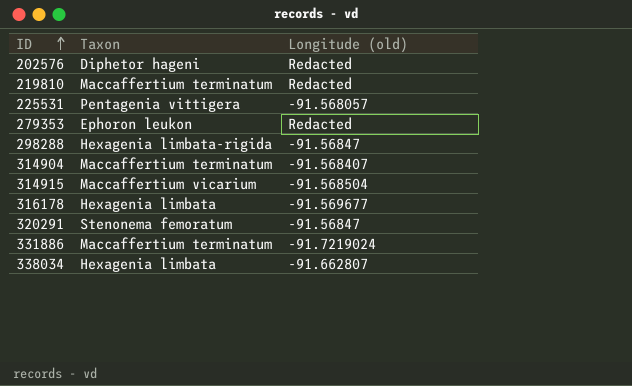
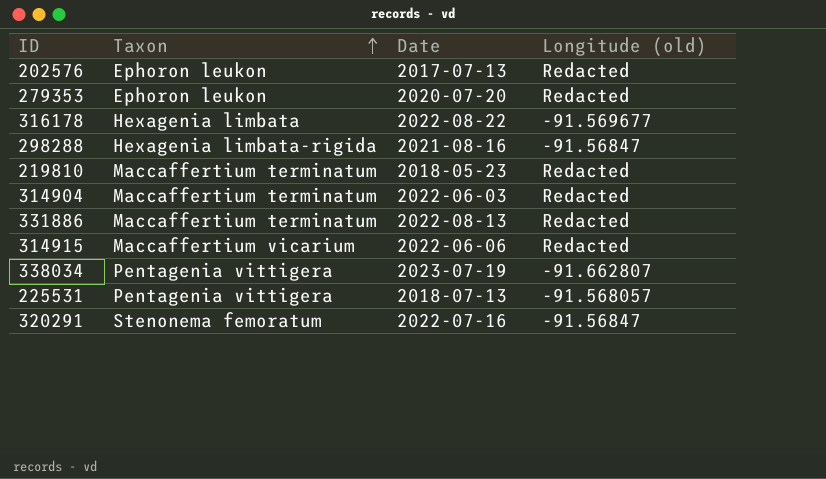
row order: ID ascending -> Taxon ascending
column Date | position: none -> 3
202576 | Taxon: Diphetor hageni -> Ephoron leukon
314904 | Longitude (old): -91.568407 -> Redacted
331886 | Longitude (old): -91.7219024 -> Redacted
314915 | Longitude (old): -91.568504 -> Redacted
338034 | Taxon: Hexagenia limbata -> Pentagenia vittigera

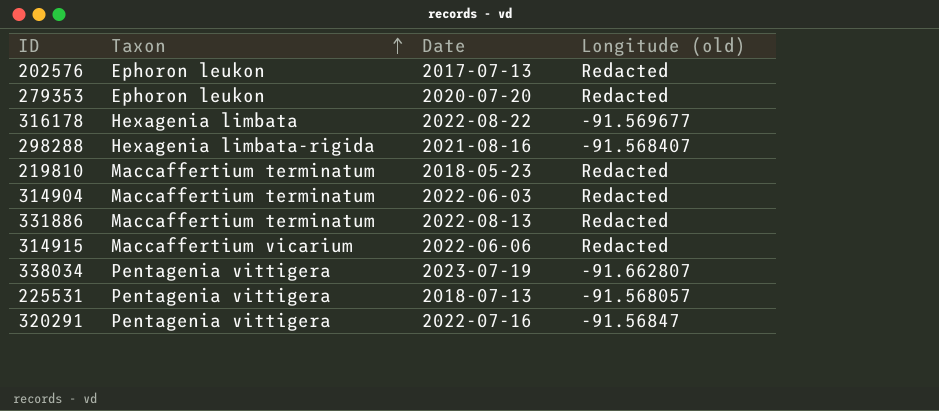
298288 | Longitude (old): -91.56847 -> -91.568407
320291 | Taxon: Stenonema femoratum -> Pentagenia vittigera

